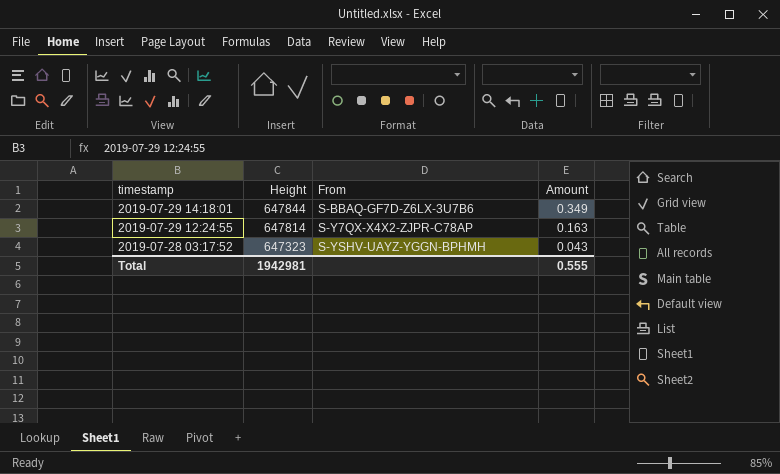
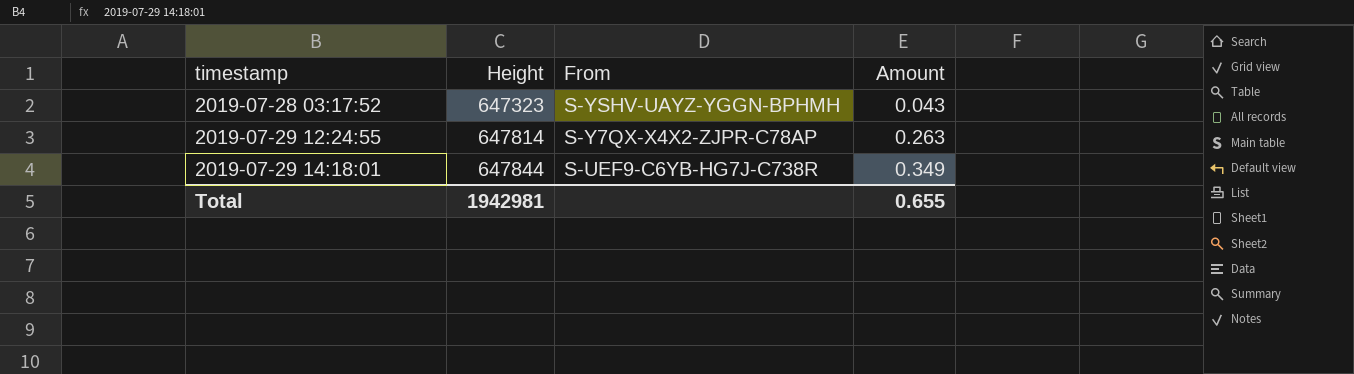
row order: timestamp descending -> timestamp ascending
2019-07-29 12:24:55 | Amount: 0.163 -> 0.263
2019-07-29 14:18:01 | From: S-BBAQ-GF7D-Z6LX-3U7B6 -> S-UEF9-C6YB-HG7J-C738R
Total | Amount: 0.555 -> 0.655

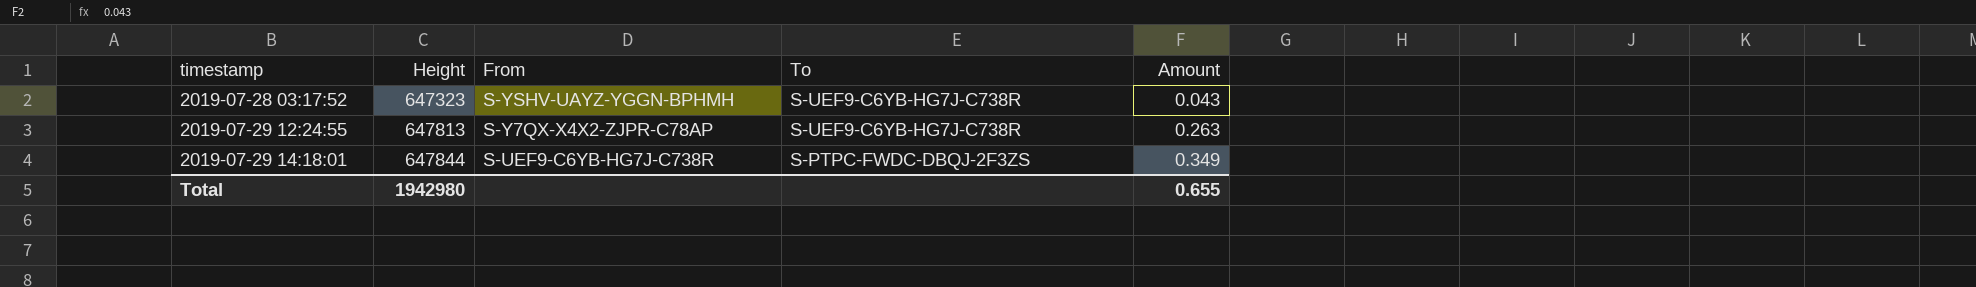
column To | position: none -> 4
2019-07-29 12:24:55 | Height: 647814 -> 647813
Total | Height: 1942981 -> 1942980

